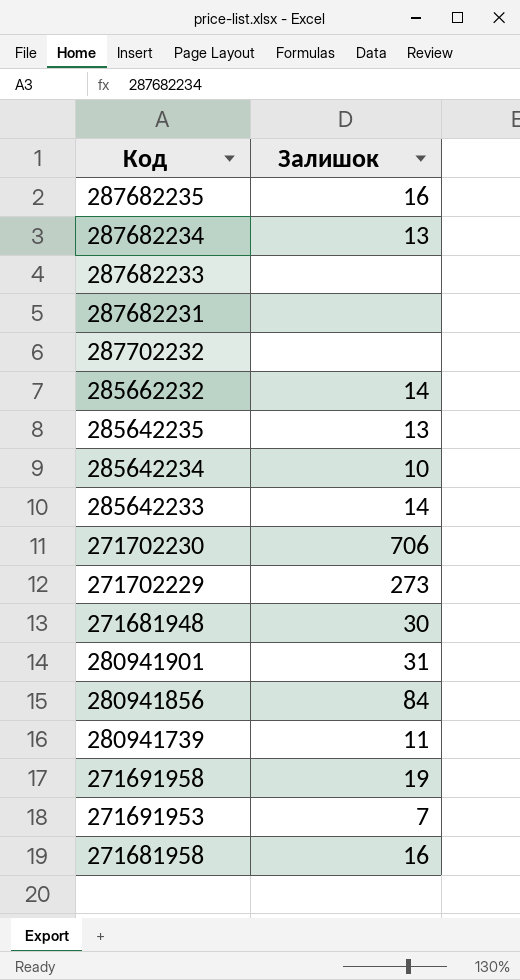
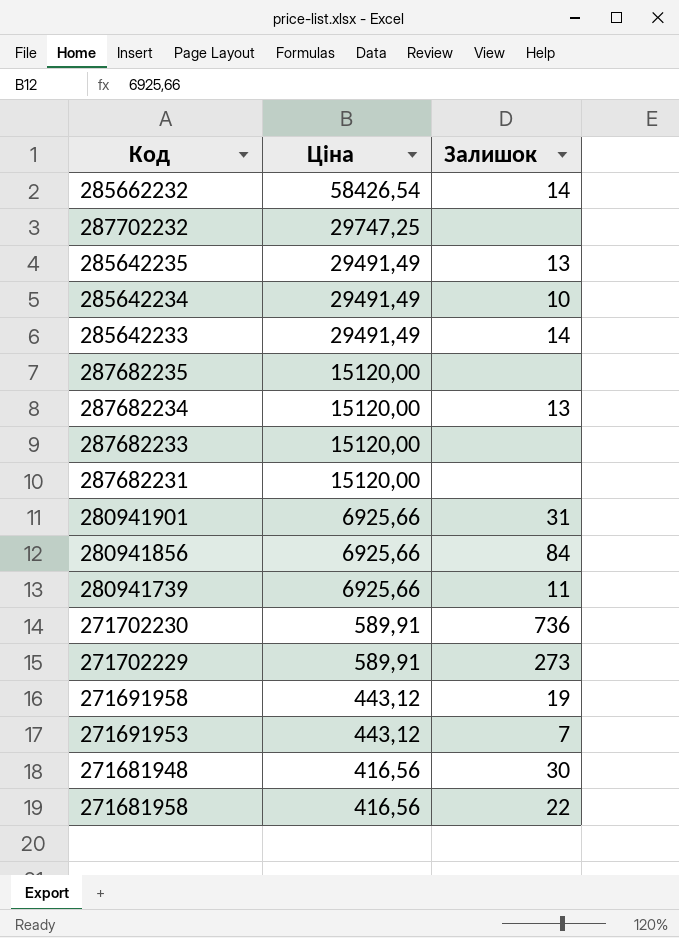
row order: none -> Ціна descending
column Ціна | position: none -> 2
287682235 | Залишок: 16 -> none
271702230 | Залишок: 706 -> 736
271681958 | Залишок: 16 -> 22

